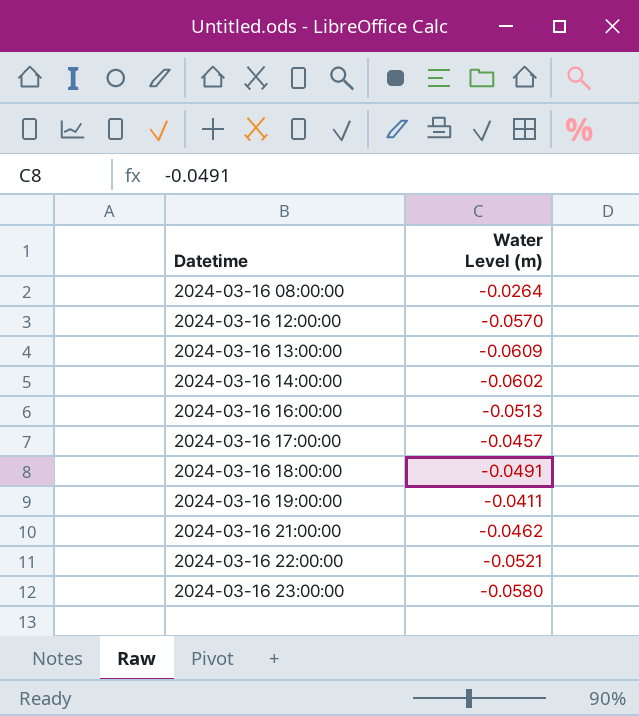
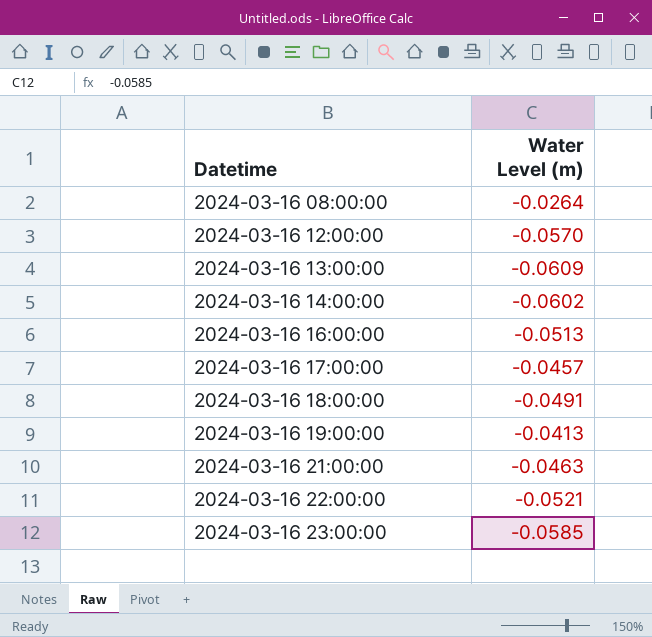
2024-03-16 19:00:00 | Water Level (m): -0.0411 -> -0.0413
2024-03-16 21:00:00 | Water Level (m): -0.0462 -> -0.0463
2024-03-16 23:00:00 | Water Level (m): -0.0580 -> -0.0585

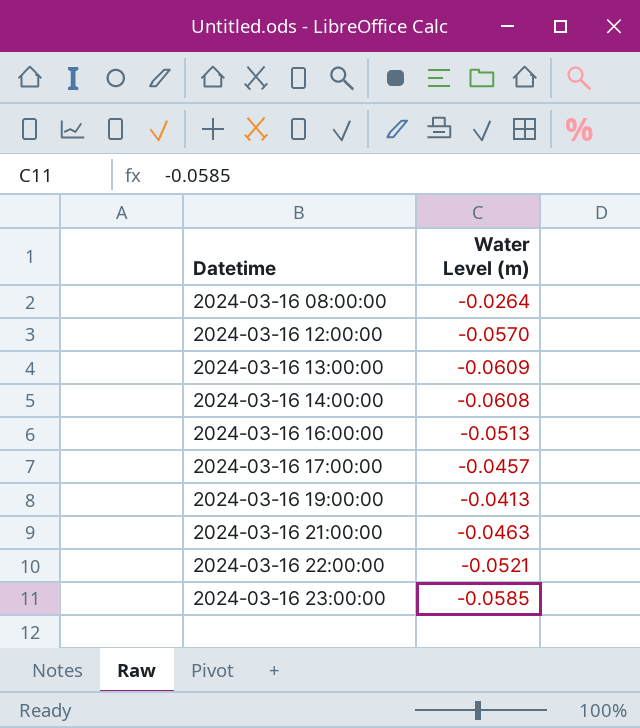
row 2024-03-16 18:00:00: -0.0491 -> none
2024-03-16 14:00:00 | Water Level (m): -0.0602 -> -0.0608

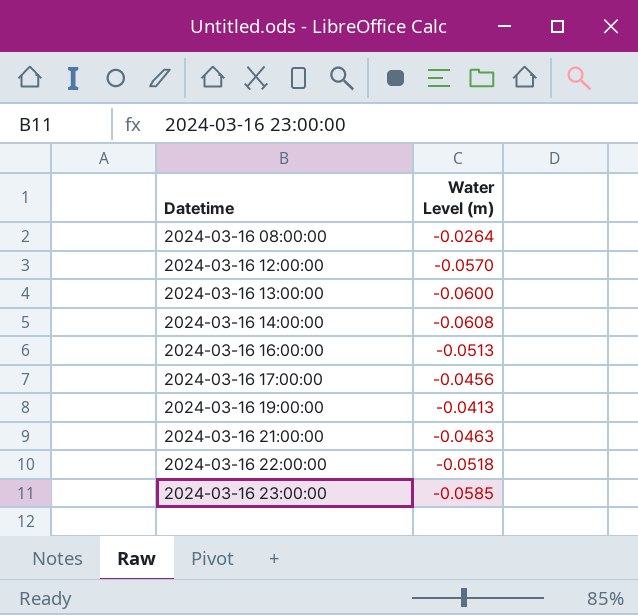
2024-03-16 13:00:00 | Water Level (m): -0.0609 -> -0.0600
2024-03-16 17:00:00 | Water Level (m): -0.0457 -> -0.0456
2024-03-16 22:00:00 | Water Level (m): -0.0521 -> -0.0518

